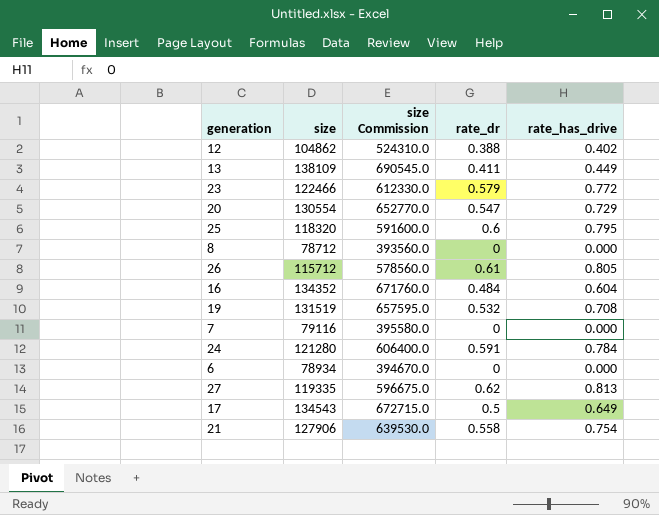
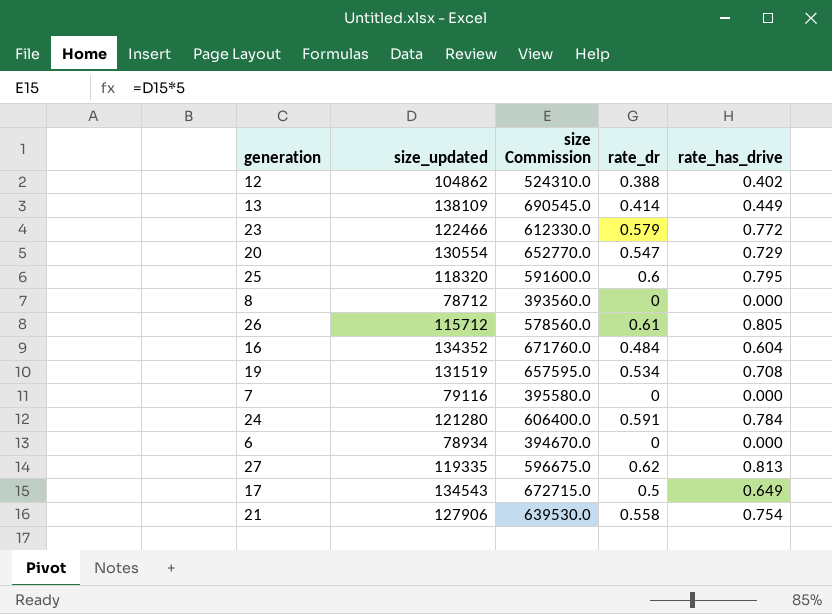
column name: size -> size_updated
13 | rate_dr: 0.411 -> 0.414
19 | rate_dr: 0.532 -> 0.534

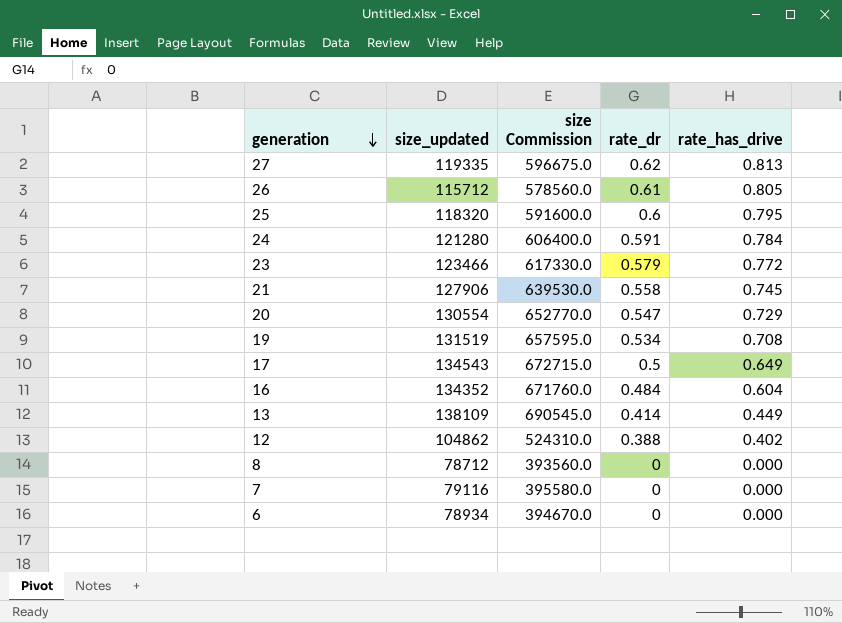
row order: none -> generation descending
23 | size_updated: 122466 -> 123466
23 | size Commission: 612330.0 -> 617330.0
21 | rate_has_drive: 0.754 -> 0.745

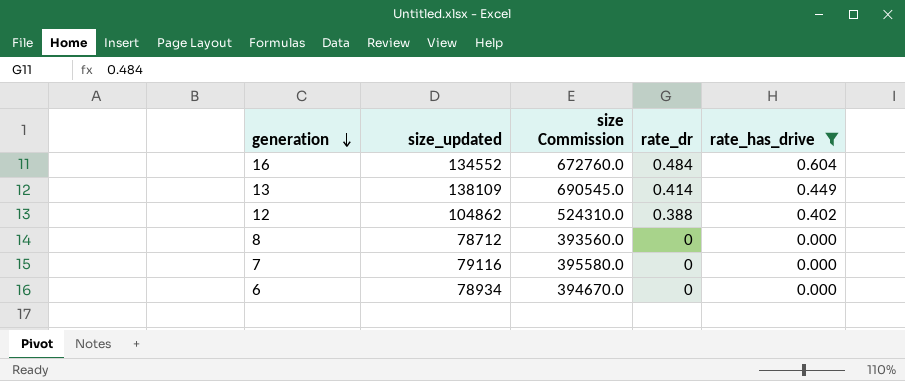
filter: none -> rate_has_drive <= 0.604
16 | size_updated: 134352 -> 134552
16 | size Commission: 671760.0 -> 672760.0

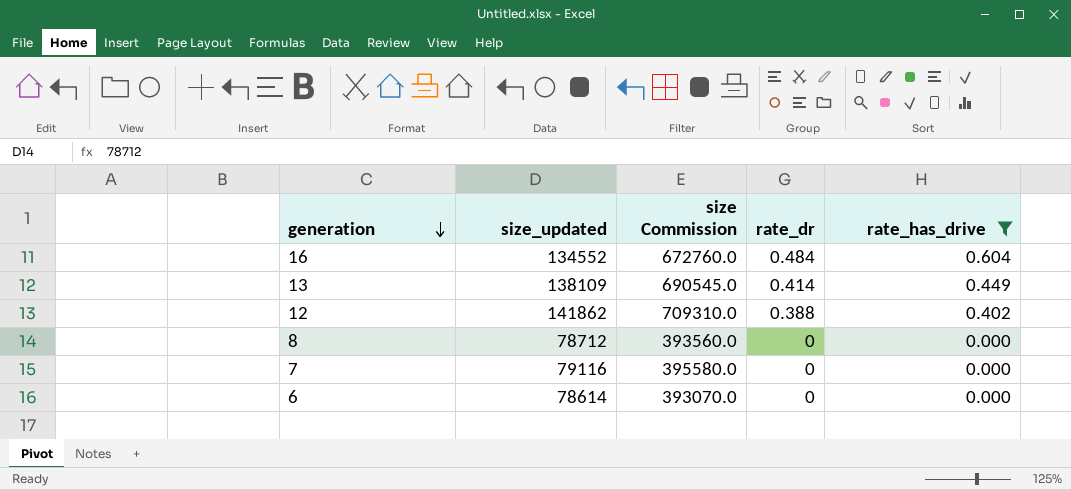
12 | size_updated: 104862 -> 141862
12 | size Commission: 524310.0 -> 709310.0
6 | size_updated: 78934 -> 78614
6 | size Commission: 394670.0 -> 393070.0

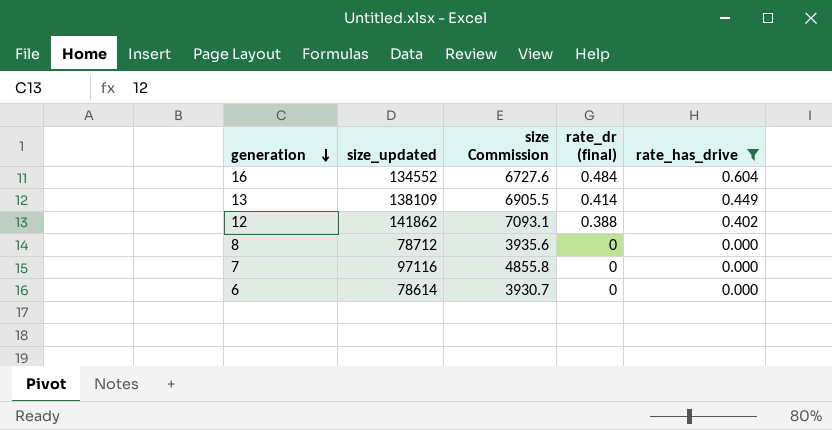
column size Commission | formula: [size_updated] * 5 -> [size_updated] * 0.05
column name: rate_dr -> rate_dr (final)
7 | size_updated: 79116 -> 97116

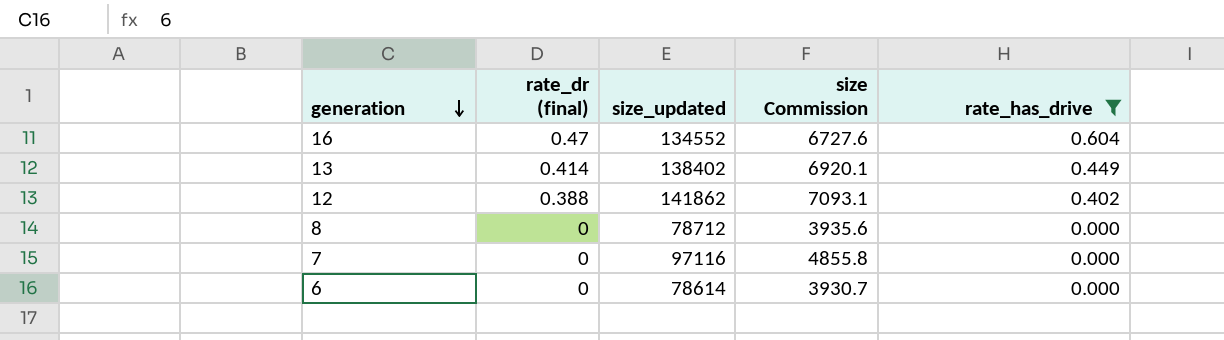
column rate_dr (final) | position: 4 -> 2
16 | rate_dr (final): 0.484 -> 0.47
13 | size_updated: 138109 -> 138402
13 | size Commission: 6905.5 -> 6920.1

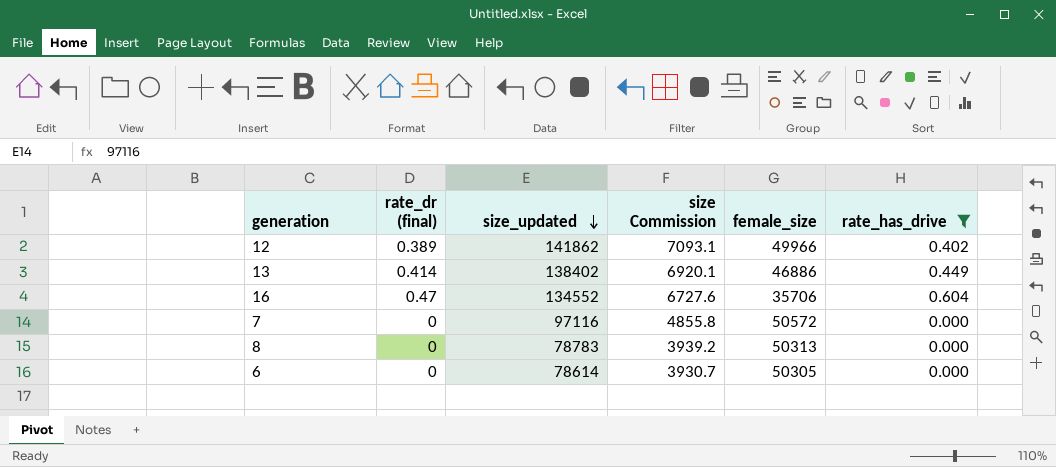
row order: generation descending -> size_updated descending
column female_size | position: none -> 5
12 | rate_dr (final): 0.388 -> 0.389
8 | size_updated: 78712 -> 78783
8 | size Commission: 3935.6 -> 3939.2

